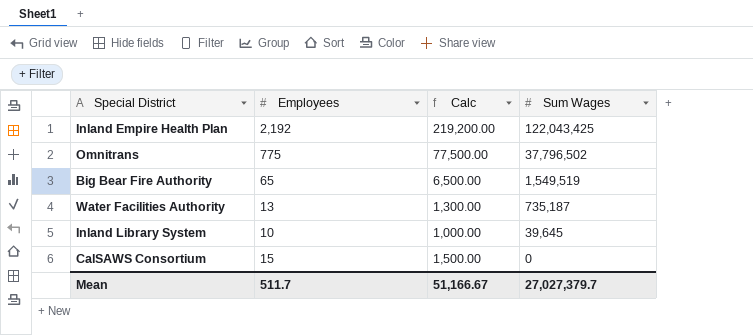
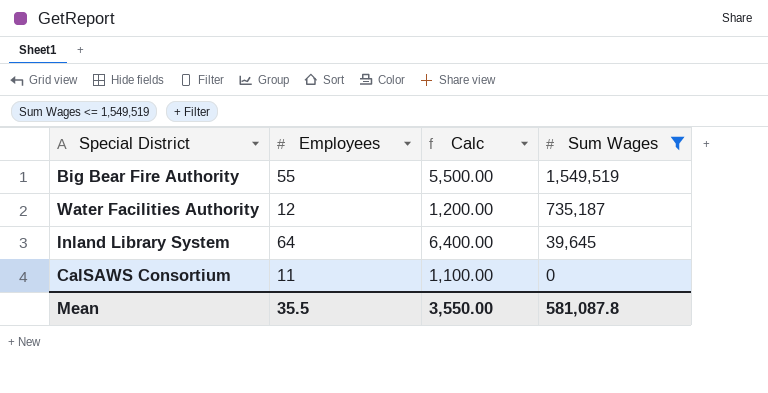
filter: none -> Sum Wages <= 1,549,519
Big Bear Fire Authority | Employees: 65 -> 55
Big Bear Fire Authority | Calc: 6,500.00 -> 5,500.00
Water Facilities Authority | Employees: 13 -> 12
Water Facilities Authority | Calc: 1,300.00 -> 1,200.00
Inland Library System | Employees: 10 -> 64
Inland Library System | Calc: 1,000.00 -> 6,400.00
CalSAWS Consortium | Employees: 15 -> 11
CalSAWS Consortium | Calc: 1,500.00 -> 1,100.00
Mean | Employees: 511.7 -> 35.5
Mean | Calc: 51,166.67 -> 3,550.00
Mean | Sum Wages: 27,027,379.7 -> 581,087.8

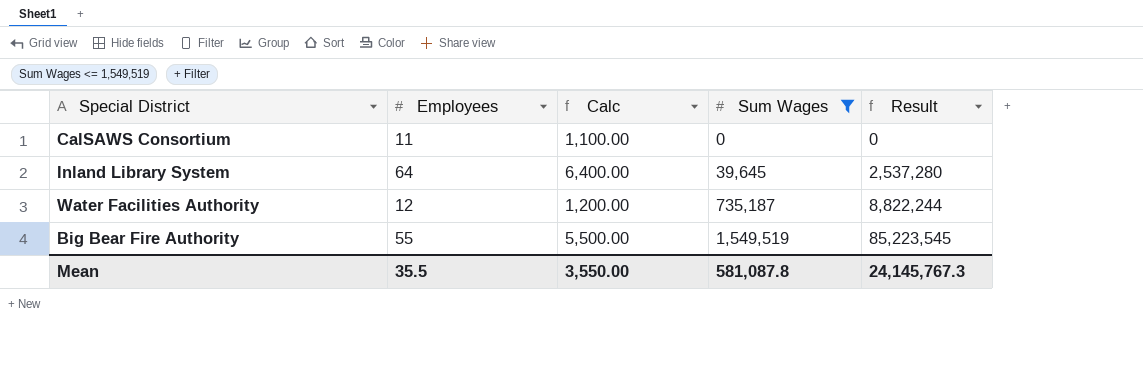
row order: Sum Wages descending -> Sum Wages ascending
column Result | formula: none -> [Employees] * [Sum Wages]

